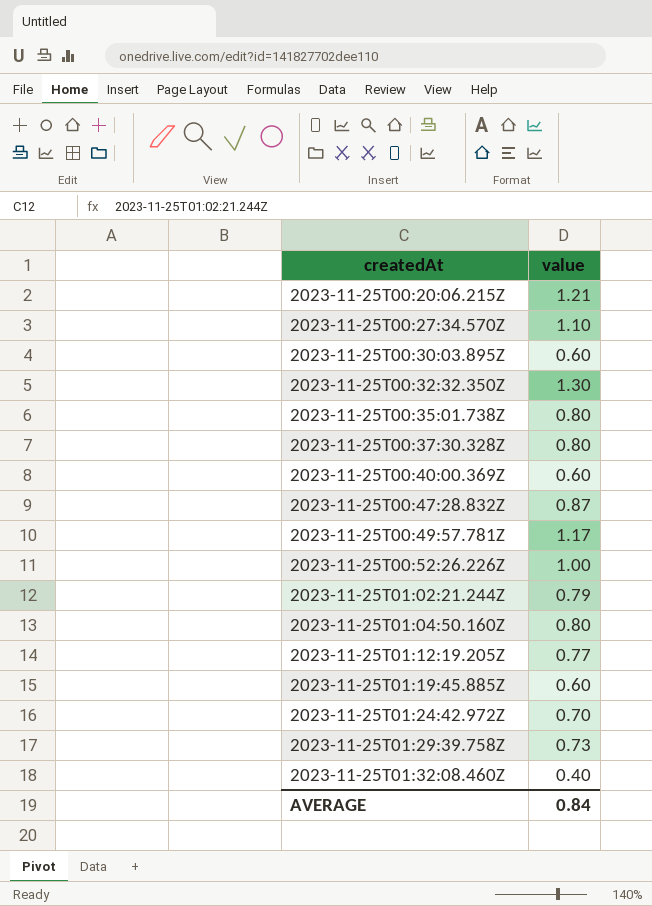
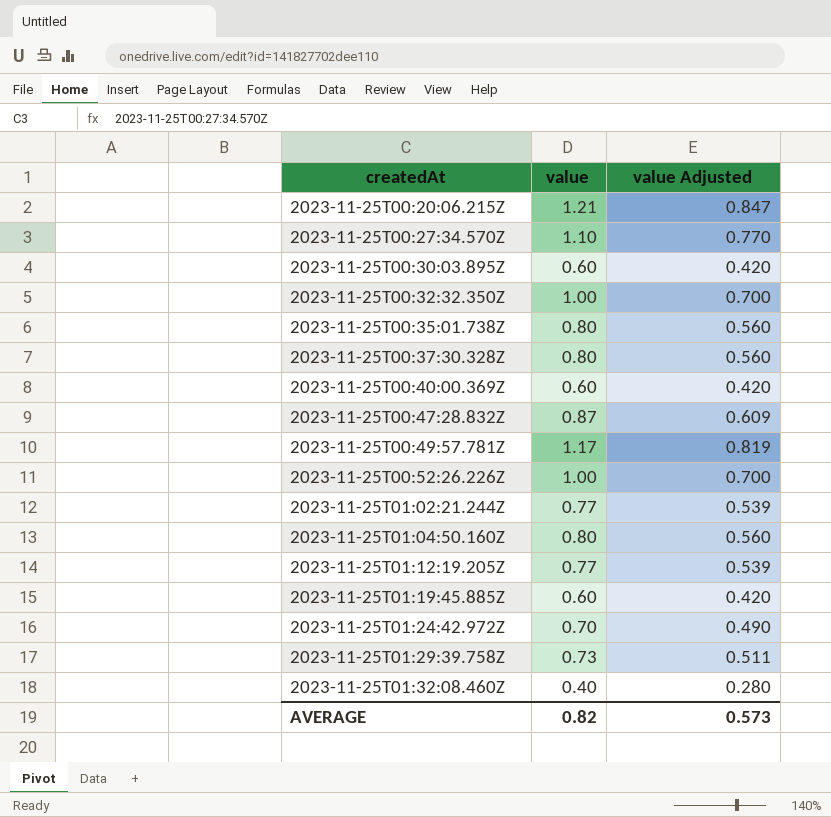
column value Adjusted | formula: none -> [value] * 0.7
2023-11-25T00:32:32.350Z | value: 1.30 -> 1.00
2023-11-25T01:02:21.244Z | value: 0.79 -> 0.77
AVERAGE | value: 0.84 -> 0.82

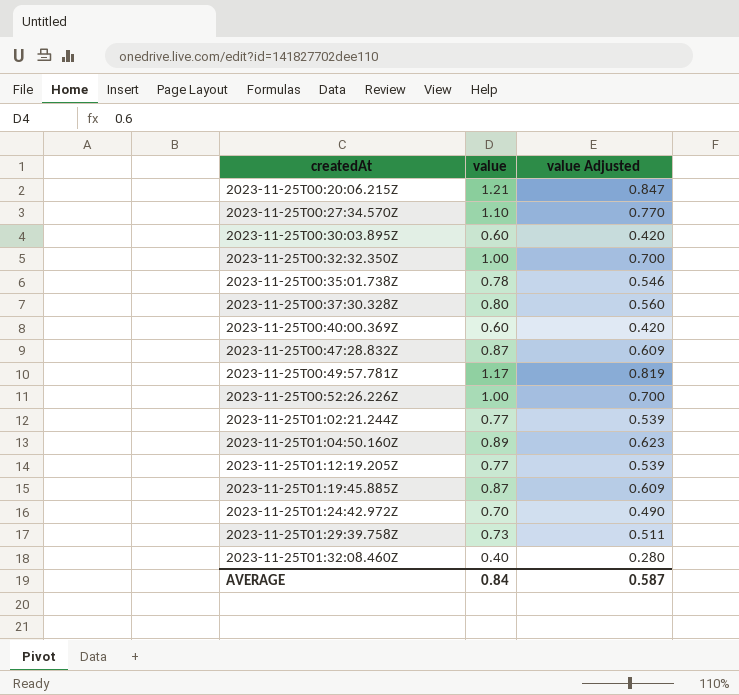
2023-11-25T00:35:01.738Z | value: 0.80 -> 0.78
2023-11-25T00:35:01.738Z | value Adjusted: 0.560 -> 0.546
2023-11-25T01:04:50.160Z | value: 0.80 -> 0.89
2023-11-25T01:04:50.160Z | value Adjusted: 0.560 -> 0.623
2023-11-25T01:19:45.885Z | value: 0.60 -> 0.87
2023-11-25T01:19:45.885Z | value Adjusted: 0.420 -> 0.609
AVERAGE | value: 0.82 -> 0.84
AVERAGE | value Adjusted: 0.573 -> 0.587

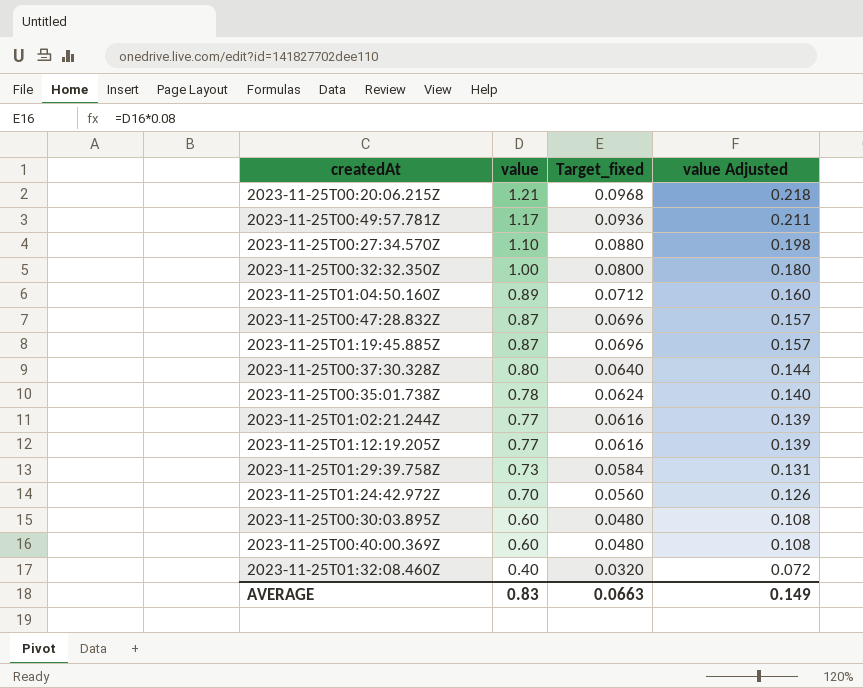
row order: createdAt ascending -> value descending
column Target_fixed | formula: none -> [value] * 0.08
column value Adjusted | formula: [value] * 0.7 -> [value] * 0.18
row 2023-11-25T00:52:26.226Z: 1.00 | 0.700 -> none
AVERAGE | value: 0.84 -> 0.83
AVERAGE | value Adjusted: 0.587 -> 0.149

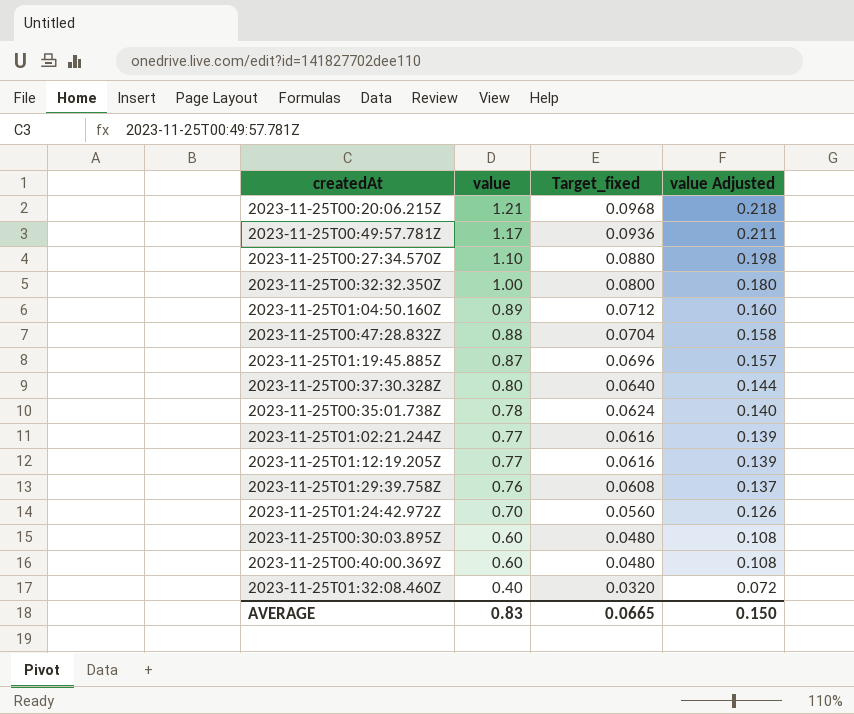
2023-11-25T00:47:28.832Z | value: 0.87 -> 0.88
2023-11-25T00:47:28.832Z | Target_fixed: 0.0696 -> 0.0704
2023-11-25T00:47:28.832Z | value Adjusted: 0.157 -> 0.158
2023-11-25T01:29:39.758Z | value: 0.73 -> 0.76
2023-11-25T01:29:39.758Z | Target_fixed: 0.0584 -> 0.0608
2023-11-25T01:29:39.758Z | value Adjusted: 0.131 -> 0.137
AVERAGE | Target_fixed: 0.0663 -> 0.0665
AVERAGE | value Adjusted: 0.149 -> 0.150

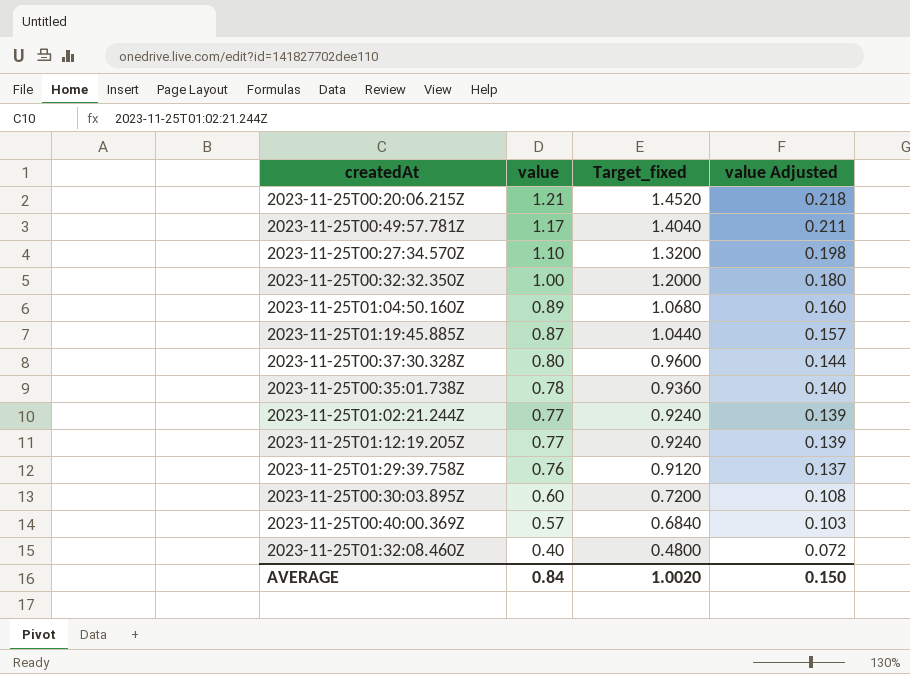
column Target_fixed | formula: [value] * 0.08 -> [value] * 1.2
row 2023-11-25T00:47:28.832Z: 0.88 | 0.0704 | 0.158 -> none
row 2023-11-25T01:24:42.972Z: 0.70 | 0.0560 | 0.126 -> none
2023-11-25T00:40:00.369Z | value: 0.60 -> 0.57
2023-11-25T00:40:00.369Z | value Adjusted: 0.108 -> 0.103
AVERAGE | value: 0.83 -> 0.84
AVERAGE | Target_fixed: 0.0665 -> 1.0020

